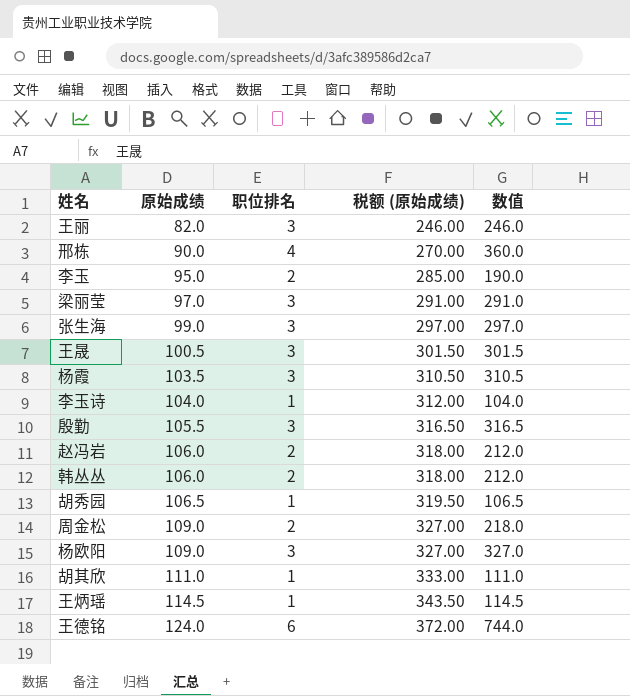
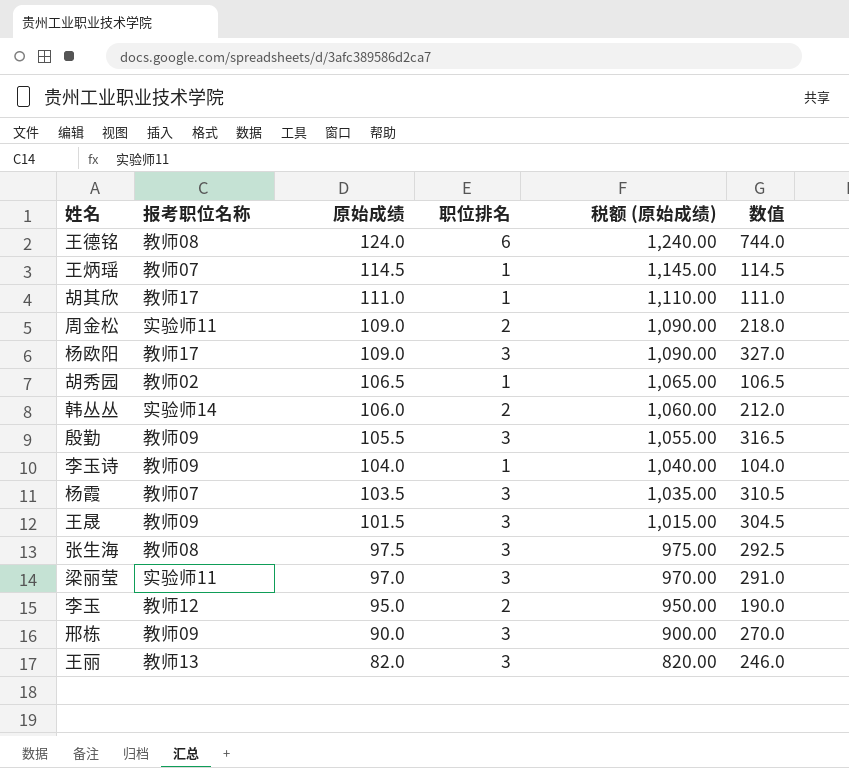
row order: 原始成绩 ascending -> 原始成绩 descending
column 报考职位名称 | position: none -> 2
column 税额 (原始成绩) | formula: [原始成绩] * 3 -> [原始成绩] * 10
row 赵冯岩: 106.0 | 2 | 318.00 | 212.0 -> none
王晟 | 原始成绩: 100.5 -> 101.5
王晟 | 数值: 301.5 -> 304.5
张生海 | 原始成绩: 99.0 -> 97.5
张生海 | 数值: 297.0 -> 292.5
邢栋 | 职位排名: 4 -> 3
邢栋 | 数值: 360.0 -> 270.0

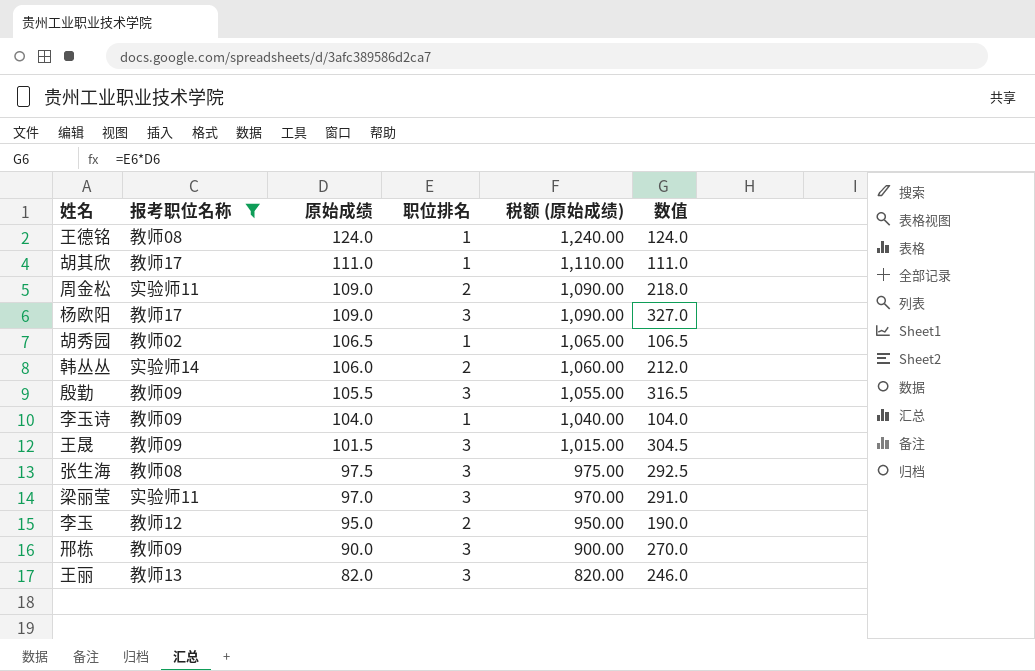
filter: none -> 报考职位名称 != 教师07
王德铭 | 职位排名: 6 -> 1
王德铭 | 数值: 744.0 -> 124.0

